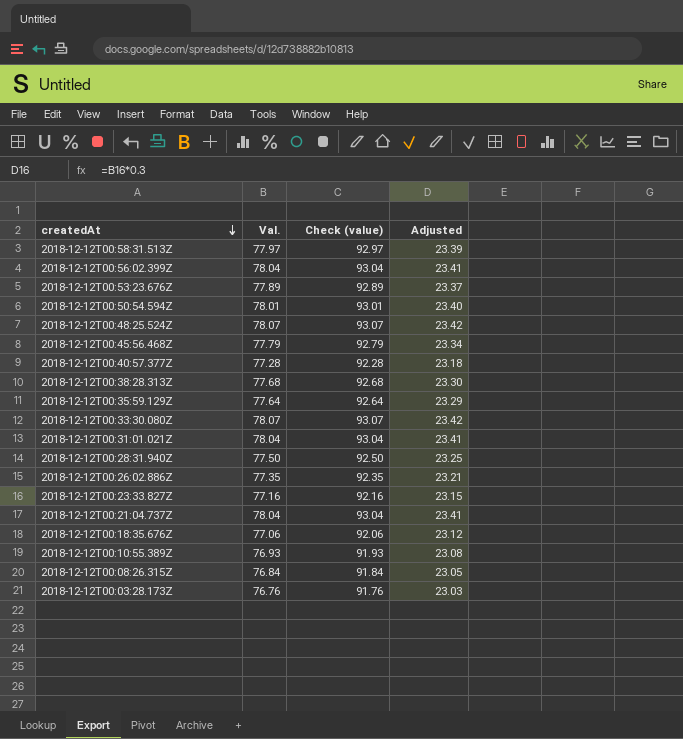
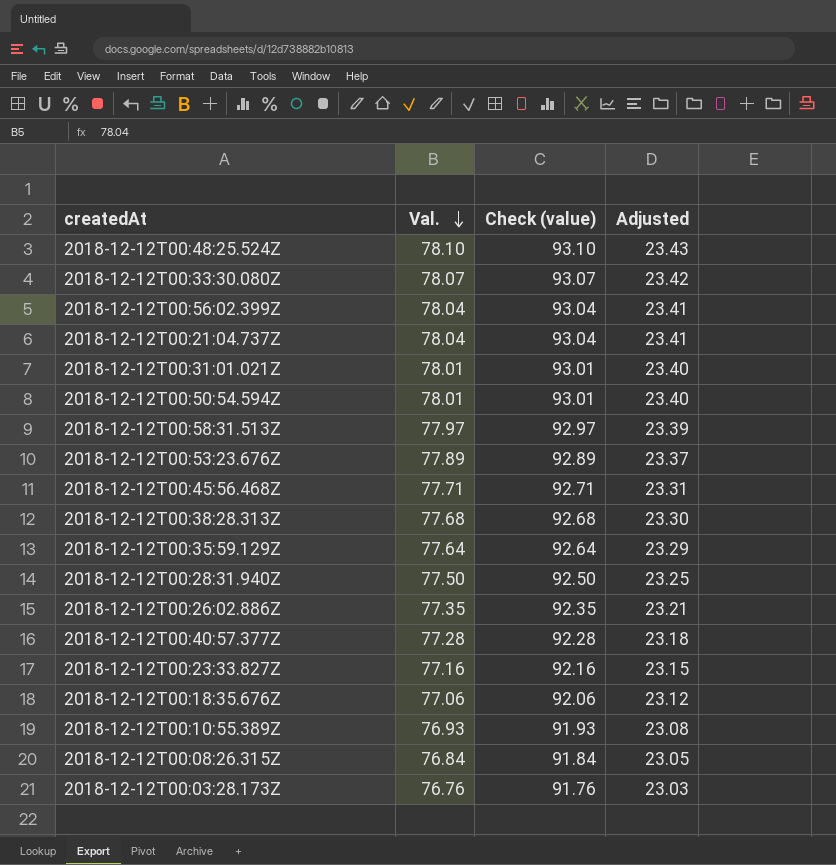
row order: createdAt descending -> Val. descending
2018-12-12T00:48:25.524Z | Val.: 78.07 -> 78.10
2018-12-12T00:48:25.524Z | Check (value): 93.07 -> 93.10
2018-12-12T00:48:25.524Z | Adjusted: 23.42 -> 23.43
2018-12-12T00:31:01.021Z | Val.: 78.04 -> 78.01
2018-12-12T00:31:01.021Z | Check (value): 93.04 -> 93.01
2018-12-12T00:31:01.021Z | Adjusted: 23.41 -> 23.40
2018-12-12T00:45:56.468Z | Val.: 77.79 -> 77.71
2018-12-12T00:45:56.468Z | Check (value): 92.79 -> 92.71
2018-12-12T00:45:56.468Z | Adjusted: 23.34 -> 23.31

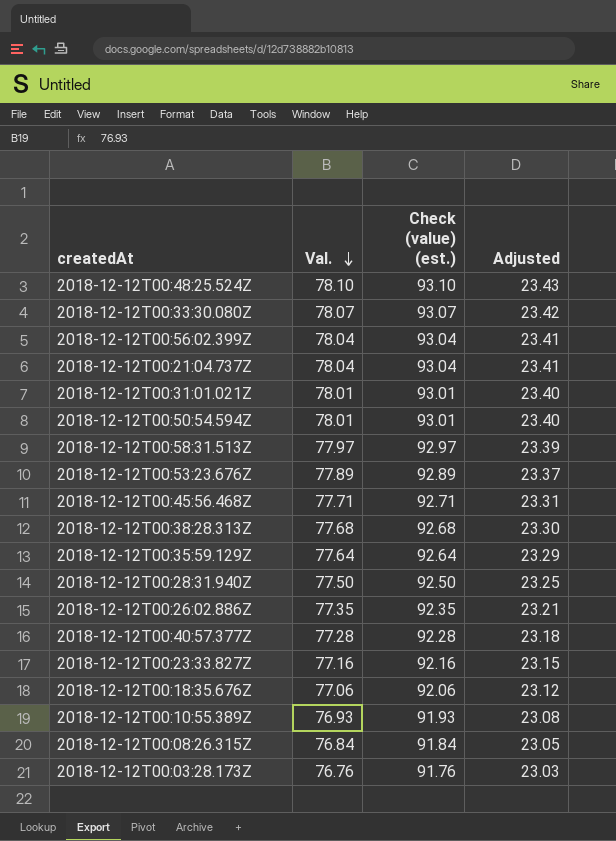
column name: Check (value) -> Check (value) (est.)

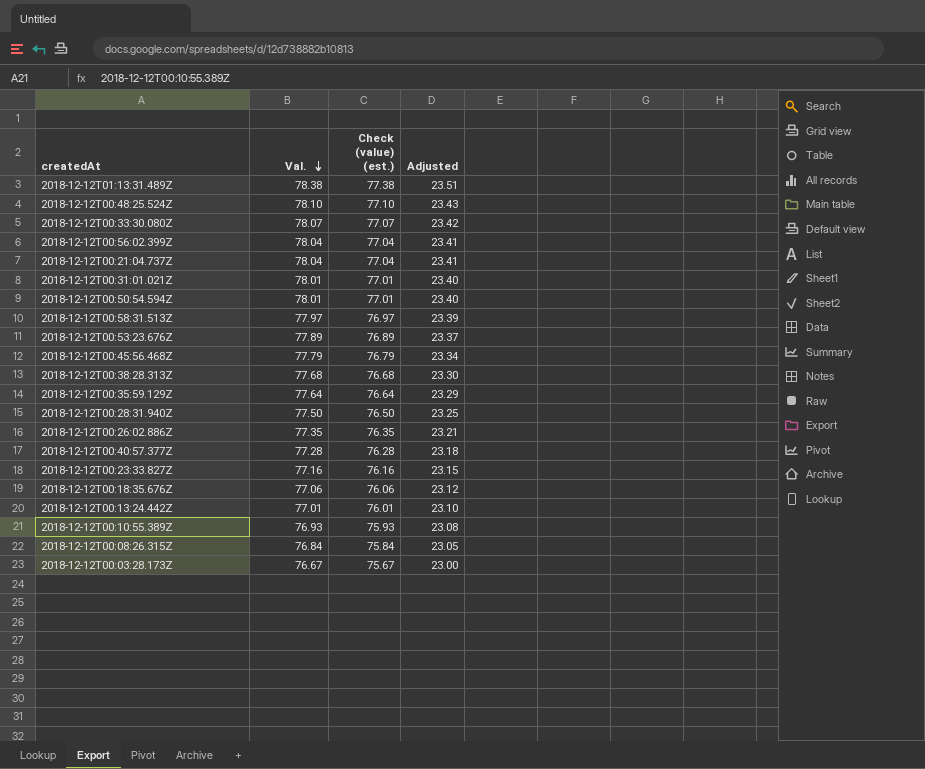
column Check (value) (est.) | formula: [Val.] + 15 -> [Val.] - 1
row 2018-12-12T01:13:31.489Z: none -> 78.38 | 77.38 | 23.51
2018-12-12T00:45:56.468Z | Val.: 77.71 -> 77.79
2018-12-12T00:45:56.468Z | Adjusted: 23.31 -> 23.34
row 2018-12-12T00:13:24.442Z: none -> 77.01 | 76.01 | 23.10
2018-12-12T00:03:28.173Z | Val.: 76.76 -> 76.67
2018-12-12T00:03:28.173Z | Adjusted: 23.03 -> 23.00

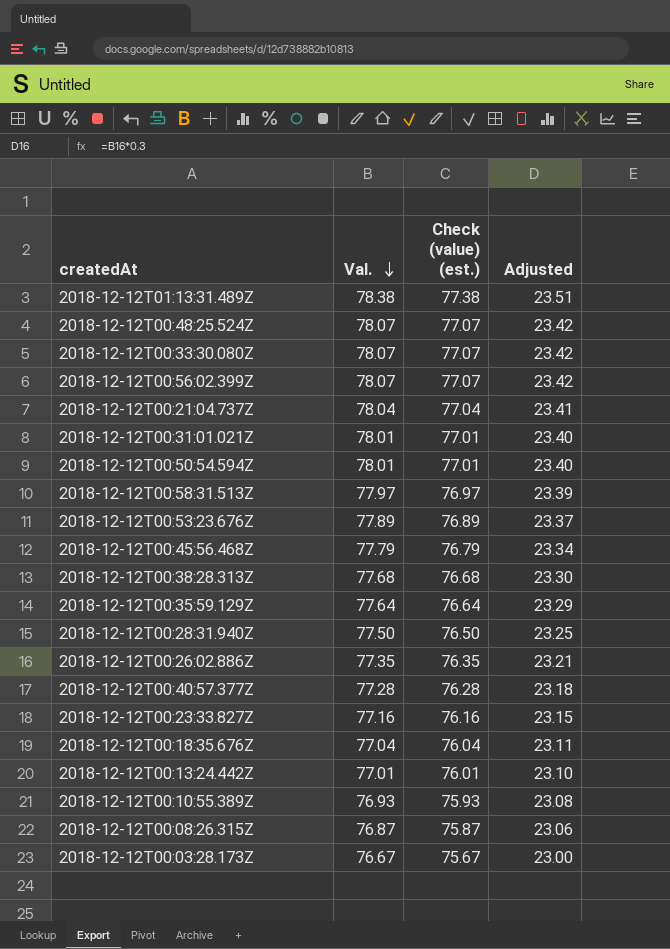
2018-12-12T00:48:25.524Z | Val.: 78.10 -> 78.07
2018-12-12T00:48:25.524Z | Check (value) (est.): 77.10 -> 77.07
2018-12-12T00:48:25.524Z | Adjusted: 23.43 -> 23.42
2018-12-12T00:56:02.399Z | Val.: 78.04 -> 78.07
2018-12-12T00:56:02.399Z | Check (value) (est.): 77.04 -> 77.07
2018-12-12T00:56:02.399Z | Adjusted: 23.41 -> 23.42
2018-12-12T00:18:35.676Z | Val.: 77.06 -> 77.04
2018-12-12T00:18:35.676Z | Check (value) (est.): 76.06 -> 76.04
2018-12-12T00:18:35.676Z | Adjusted: 23.12 -> 23.11
2018-12-12T00:08:26.315Z | Val.: 76.84 -> 76.87
2018-12-12T00:08:26.315Z | Check (value) (est.): 75.84 -> 75.87
2018-12-12T00:08:26.315Z | Adjusted: 23.05 -> 23.06

